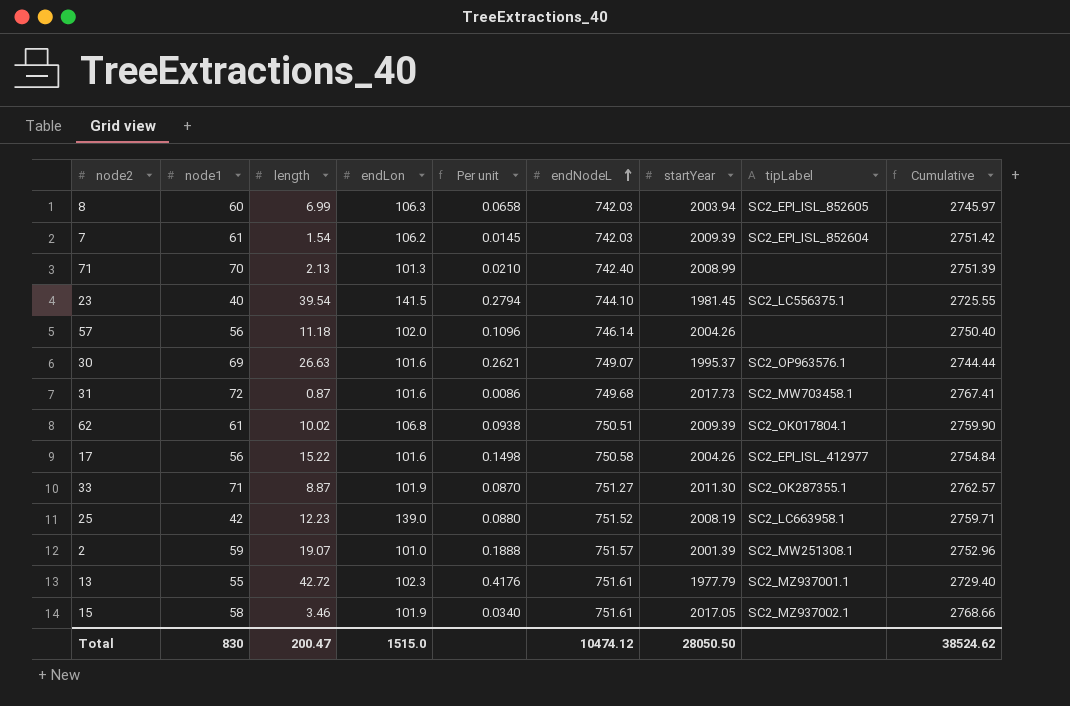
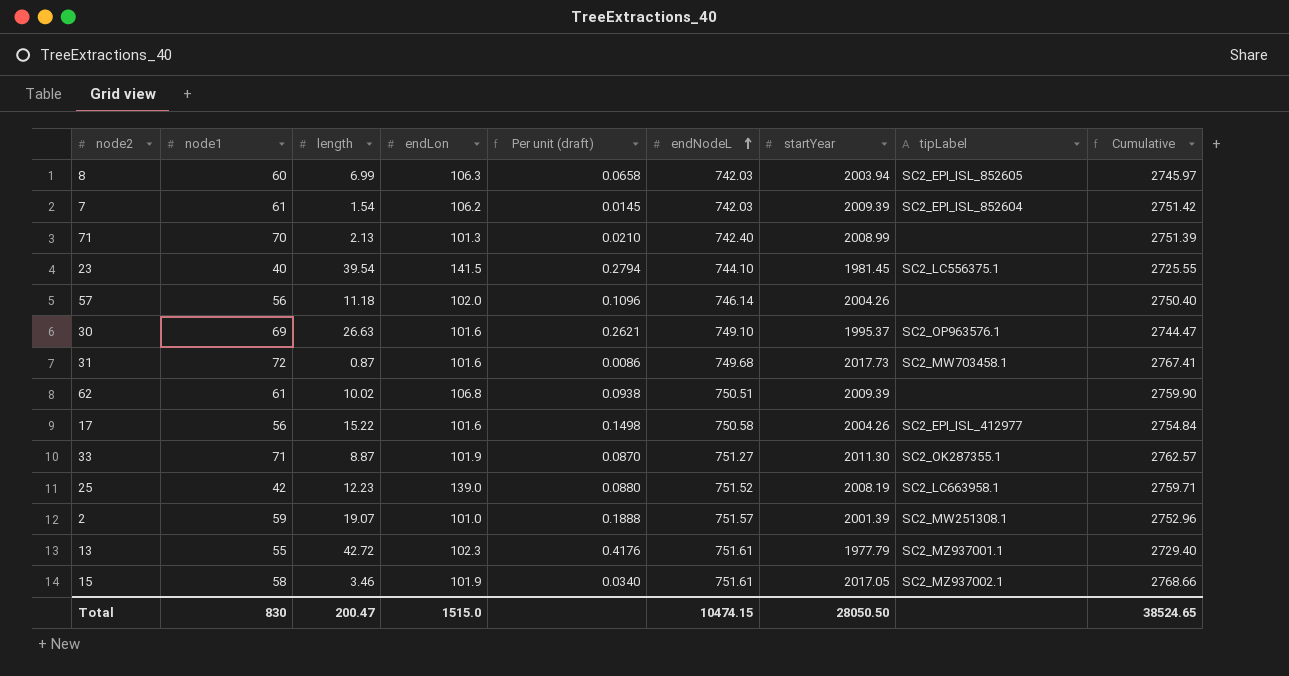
column name: Per unit -> Per unit (draft)
30 | endNodeL: 749.07 -> 749.10
30 | Cumulative: 2744.44 -> 2744.47
62 | tipLabel: SC2_OK017804.1 -> none
Total | endNodeL: 10474.12 -> 10474.15
Total | Cumulative: 38524.62 -> 38524.65

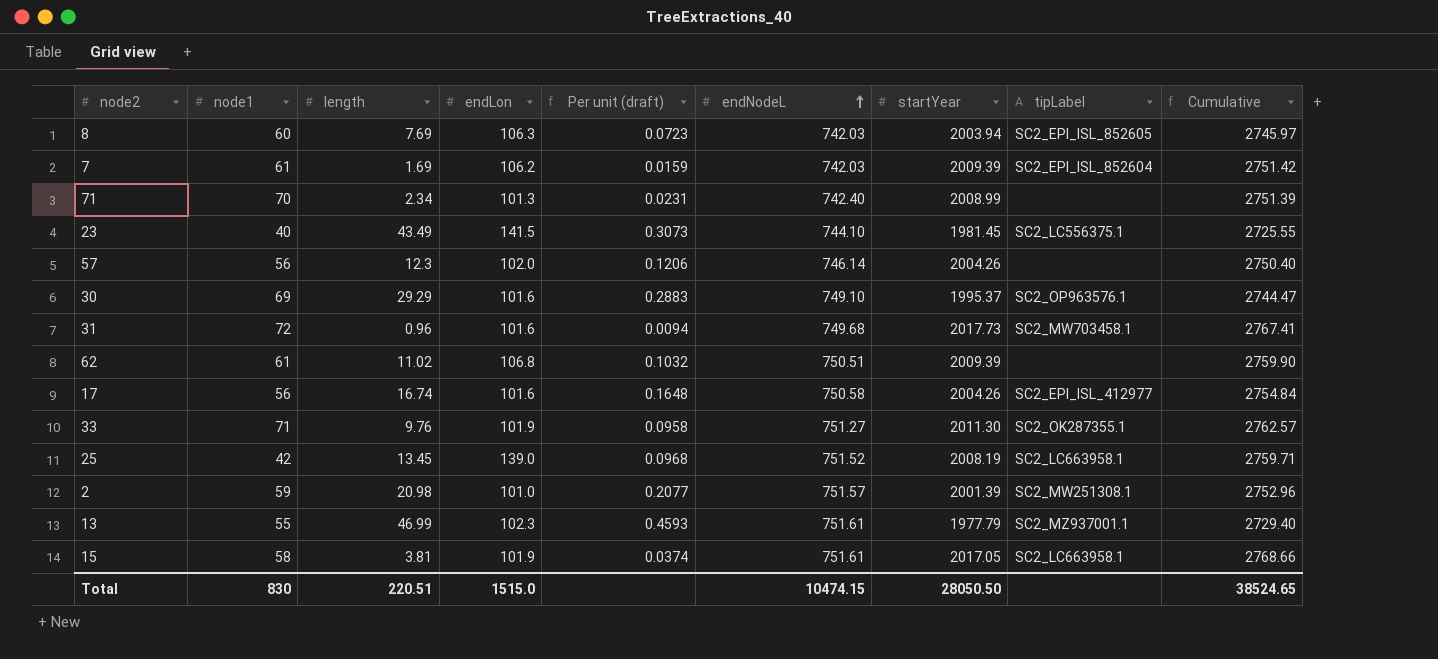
8 | length: 6.99 -> 7.69
8 | Per unit (draft): 0.0658 -> 0.0723
7 | length: 1.54 -> 1.69
7 | Per unit (draft): 0.0145 -> 0.0159
71 | length: 2.13 -> 2.34
71 | Per unit (draft): 0.0210 -> 0.0231
23 | length: 39.54 -> 43.49
23 | Per unit (draft): 0.2794 -> 0.3073
57 | length: 11.18 -> 12.3
57 | Per unit (draft): 0.1096 -> 0.1206
30 | length: 26.63 -> 29.29
30 | Per unit (draft): 0.2621 -> 0.2883
31 | length: 0.87 -> 0.96
31 | Per unit (draft): 0.0086 -> 0.0094
62 | length: 10.02 -> 11.02
62 | Per unit (draft): 0.0938 -> 0.1032
17 | length: 15.22 -> 16.74
17 | Per unit (draft): 0.1498 -> 0.1648
33 | length: 8.87 -> 9.76
33 | Per unit (draft): 0.0870 -> 0.0958
25 | length: 12.23 -> 13.45
25 | Per unit (draft): 0.0880 -> 0.0968
2 | length: 19.07 -> 20.98
2 | Per unit (draft): 0.1888 -> 0.2077
13 | length: 42.72 -> 46.99
13 | Per unit (draft): 0.4176 -> 0.4593
15 | length: 3.46 -> 3.81
15 | Per unit (draft): 0.0340 -> 0.0374
15 | tipLabel: SC2_MZ937002.1 -> SC2_LC663958.1
Total | length: 200.47 -> 220.51

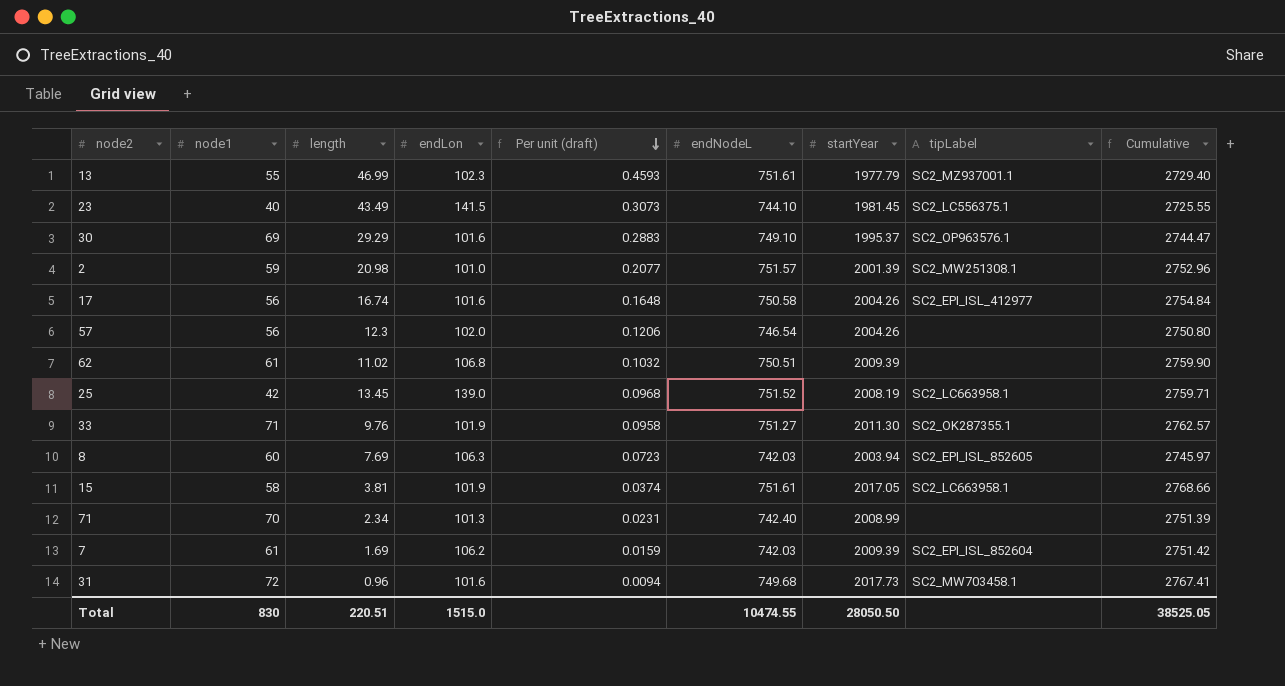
row order: endNodeL ascending -> Per unit (draft) descending
57 | endNodeL: 746.14 -> 746.54
57 | Cumulative: 2750.40 -> 2750.80
Total | endNodeL: 10474.15 -> 10474.55
Total | Cumulative: 38524.65 -> 38525.05

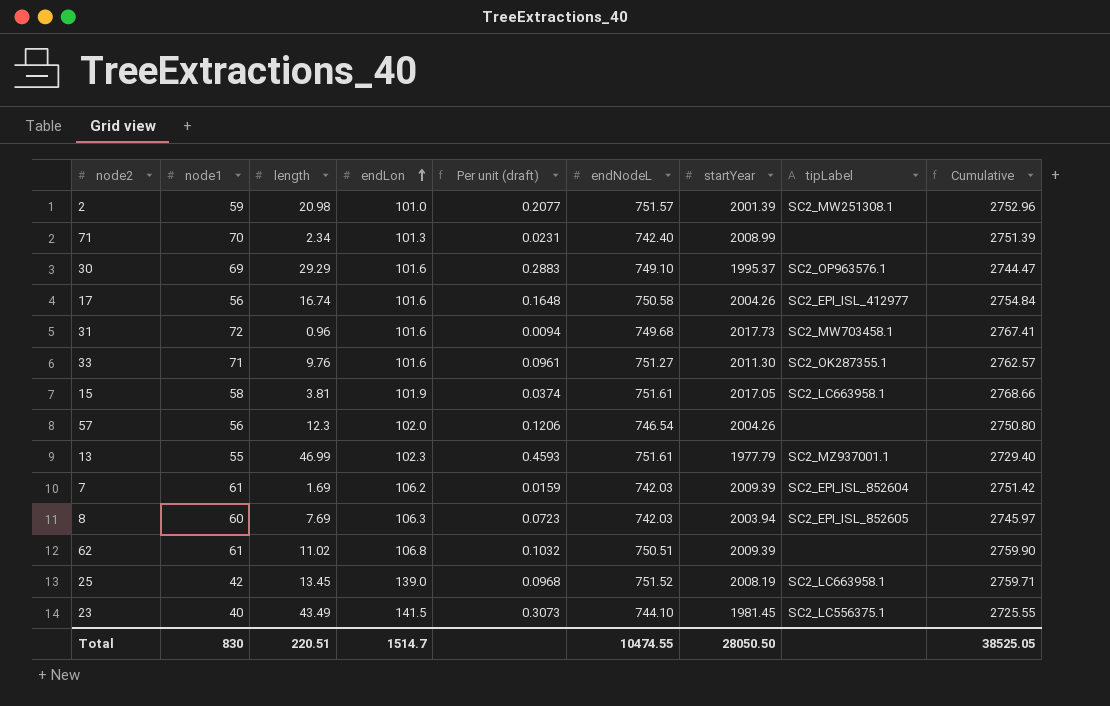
row order: Per unit (draft) descending -> endLon ascending
33 | endLon: 101.9 -> 101.6
33 | Per unit (draft): 0.0958 -> 0.0961
Total | endLon: 1515.0 -> 1514.7

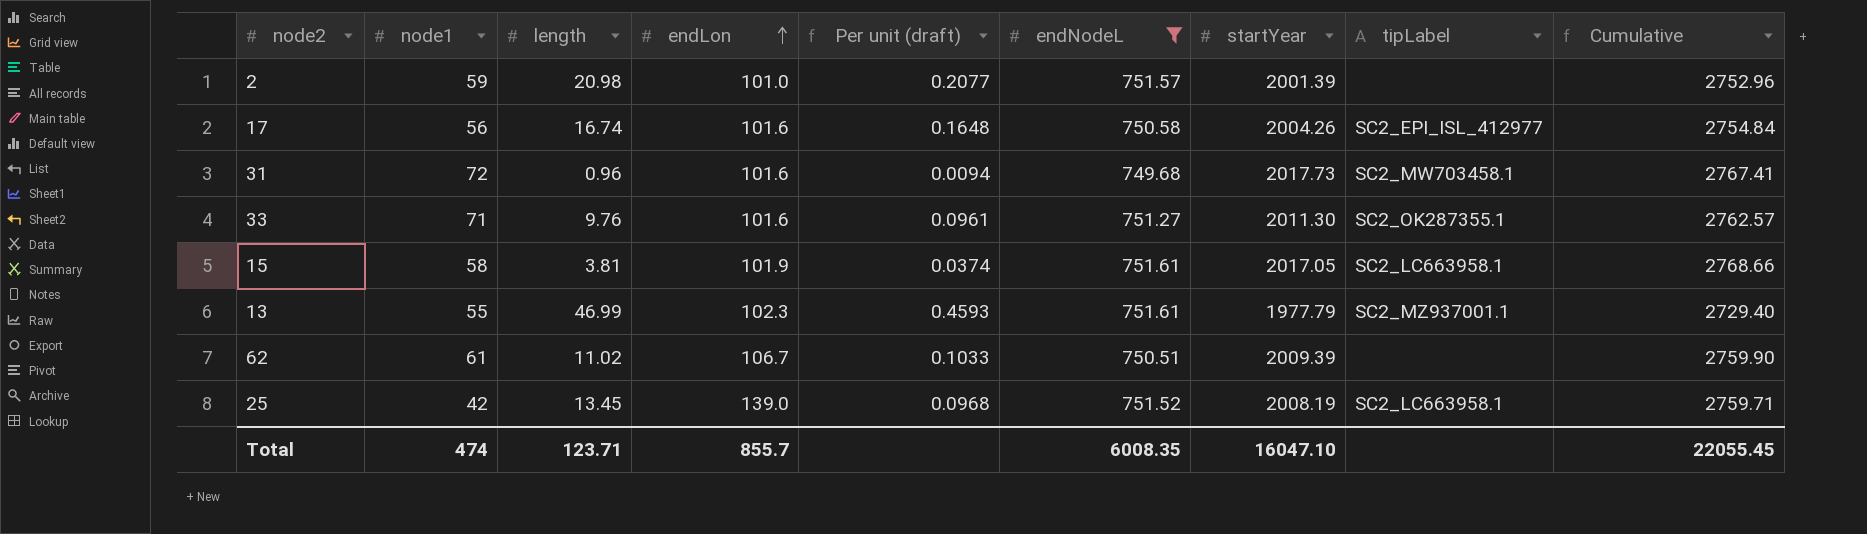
filter: none -> endNodeL >= 749.68
2 | tipLabel: SC2_MW251308.1 -> none
62 | endLon: 106.8 -> 106.7
62 | Per unit (draft): 0.1032 -> 0.1033
Total | node1: 830 -> 474
Total | length: 220.51 -> 123.71
Total | endLon: 1514.7 -> 855.7
Total | endNodeL: 10474.55 -> 6008.35
Total | startYear: 28050.50 -> 16047.10
Total | Cumulative: 38525.05 -> 22055.45

